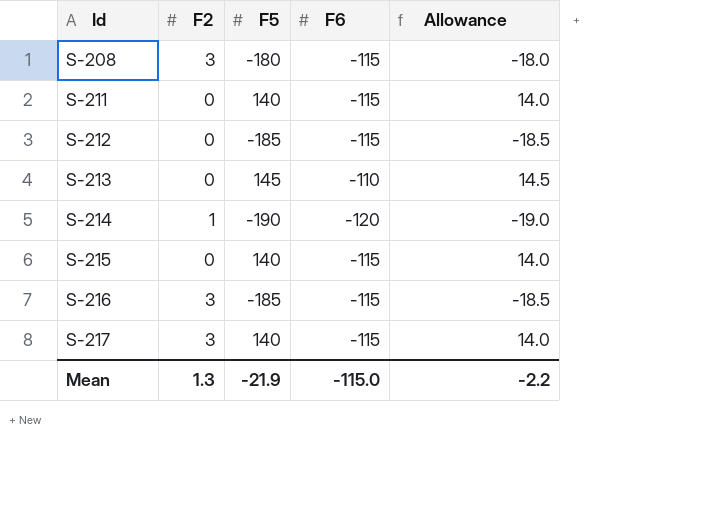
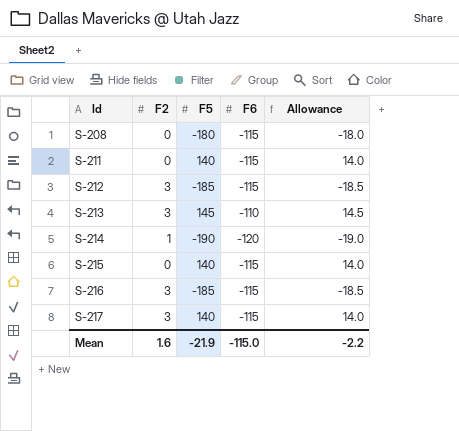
S-208 | F2: 3 -> 0
S-212 | F2: 0 -> 3
S-213 | F2: 0 -> 3
Mean | F2: 1.3 -> 1.6

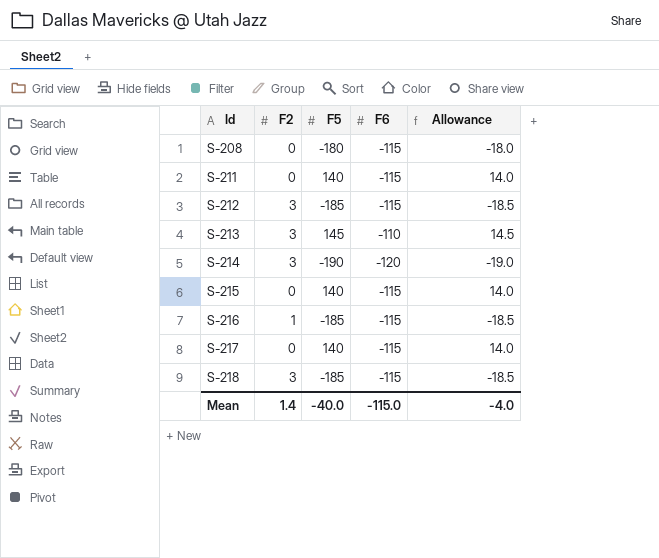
S-214 | F2: 1 -> 3
S-216 | F2: 3 -> 1
S-217 | F2: 3 -> 0
row S-218: none -> 3 | -185 | -115 | -18.5
Mean | F2: 1.6 -> 1.4
Mean | F5: -21.9 -> -40.0
Mean | Allowance: -2.2 -> -4.0

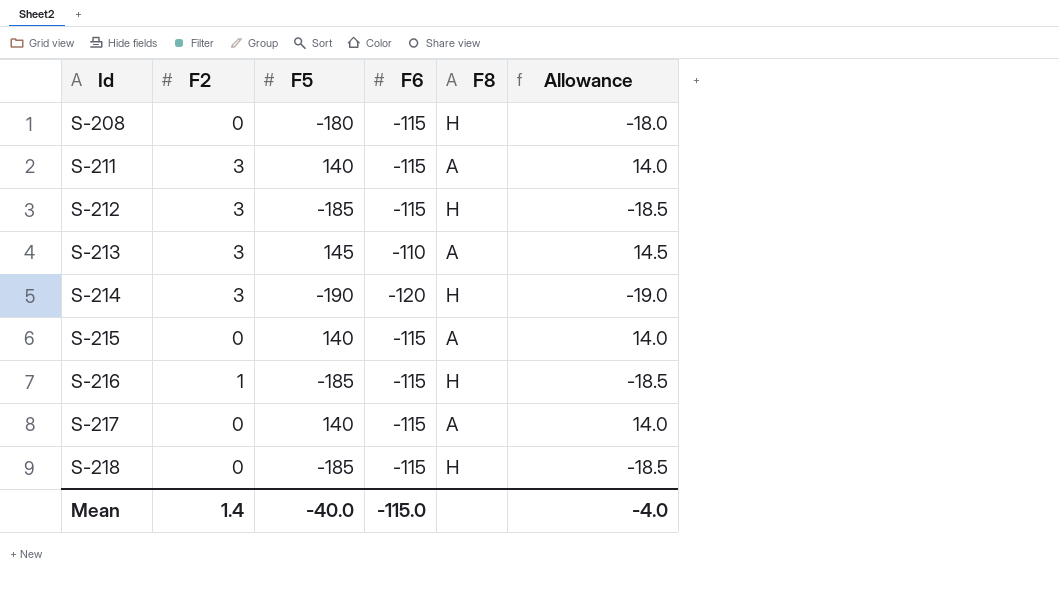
column F8 | position: none -> 5
S-211 | F2: 0 -> 3
S-218 | F2: 3 -> 0

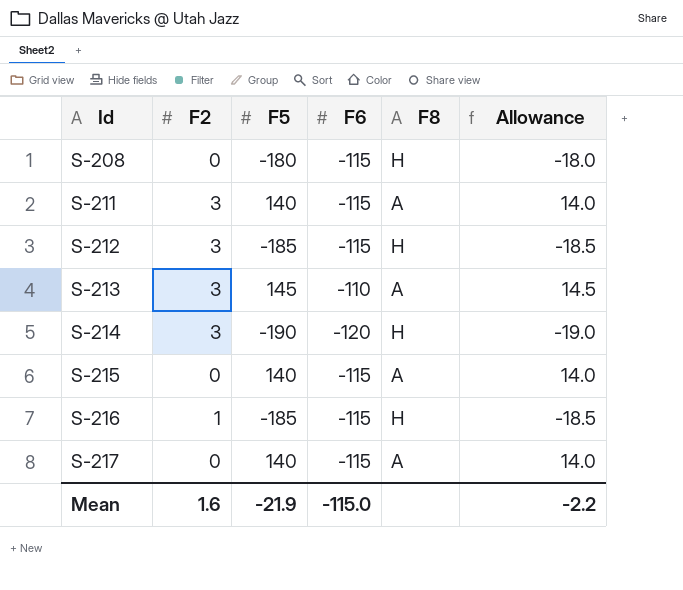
row S-218: 0 | -185 | -115 | H | -18.5 -> none
Mean | F2: 1.4 -> 1.6
Mean | F5: -40.0 -> -21.9
Mean | Allowance: -4.0 -> -2.2

